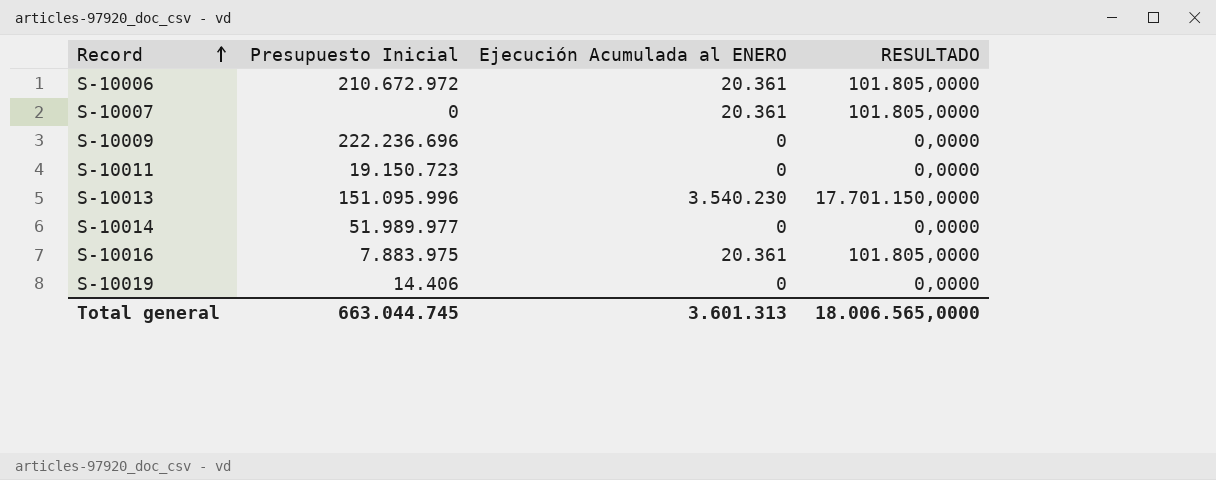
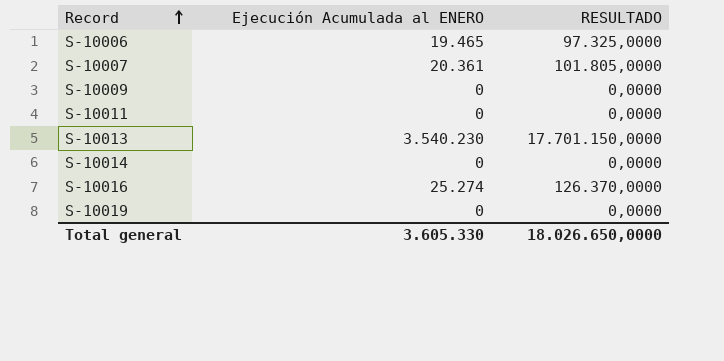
column Presupuesto Inicial | position: 2 -> none
S-10006 | Ejecución Acumulada al ENERO: 20.361 -> 19.465
S-10006 | RESULTADO: 101.805,0000 -> 97.325,0000
S-10016 | Ejecución Acumulada al ENERO: 20.361 -> 25.274
S-10016 | RESULTADO: 101.805,0000 -> 126.370,0000
Total general | Ejecución Acumulada al ENERO: 3.601.313 -> 3.605.330
Total general | RESULTADO: 18.006.565,0000 -> 18.026.650,0000

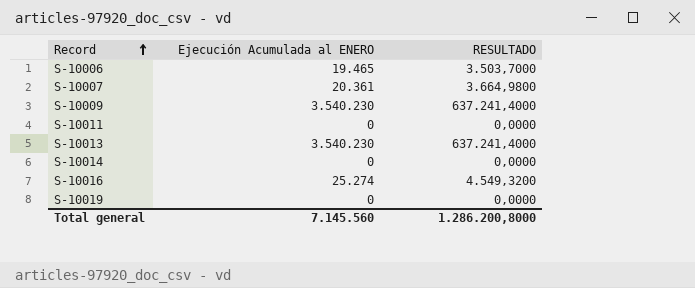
column RESULTADO | formula: [Ejecución Acumulada al ENERO] * 5 -> [Ejecución Acumulada al ENERO] * 0,18
S-10009 | Ejecución Acumulada al ENERO: 0 -> 3.540.230
Total general | Ejecución Acumulada al ENERO: 3.605.330 -> 7.145.560
Total general | RESULTADO: 18.026.650,0000 -> 1.286.200,8000

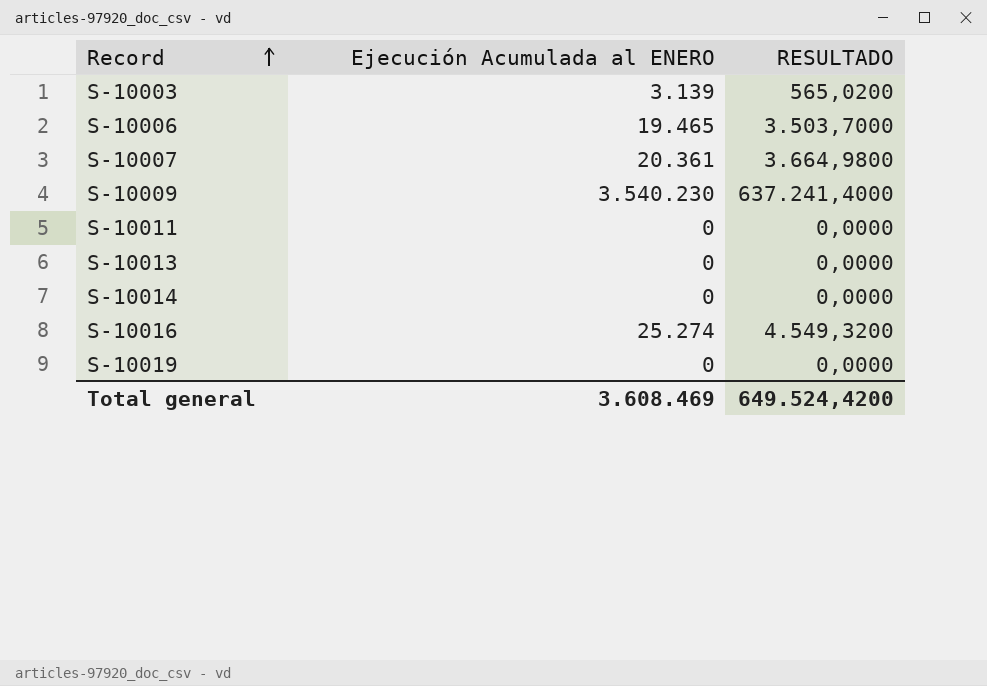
row S-10003: none -> 3.139 | 565,0200
S-10013 | Ejecución Acumulada al ENERO: 3.540.230 -> 0
S-10013 | RESULTADO: 637.241,4000 -> 0,0000
Total general | Ejecución Acumulada al ENERO: 7.145.560 -> 3.608.469
Total general | RESULTADO: 1.286.200,8000 -> 649.524,4200

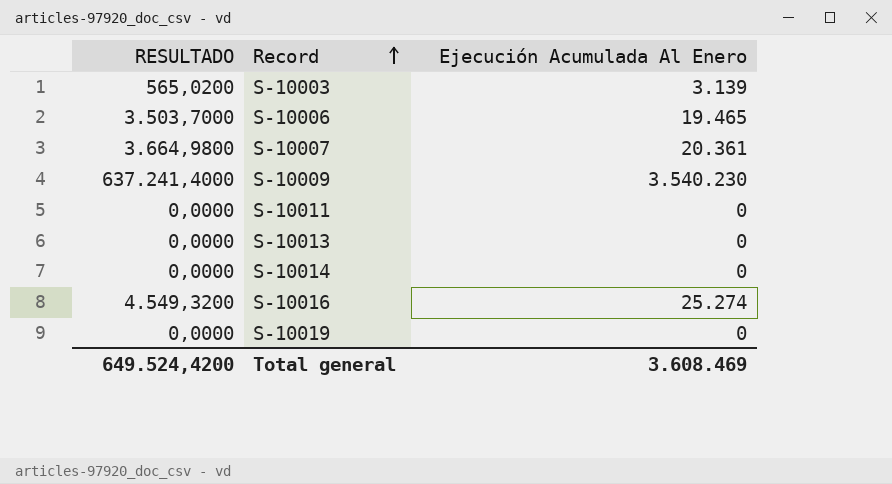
column RESULTADO | position: 3 -> 1
column name: Ejecución Acumulada al ENERO -> Ejecución Acumulada Al Enero

